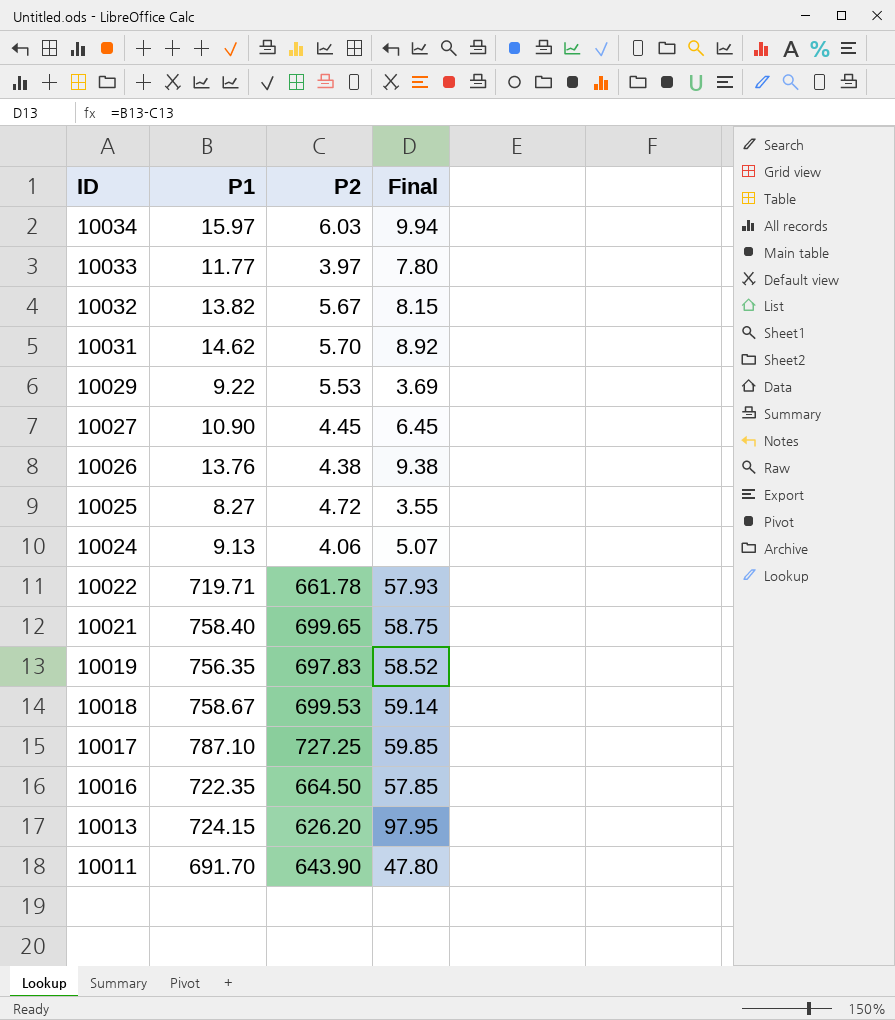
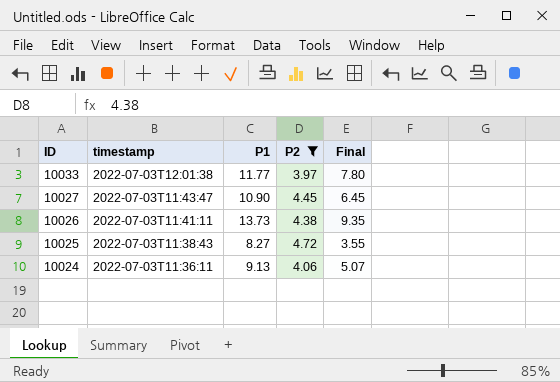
filter: none -> P2 <= 4.72
column timestamp | position: none -> 2
10026 | P1: 13.76 -> 13.73
10026 | Final: 9.38 -> 9.35

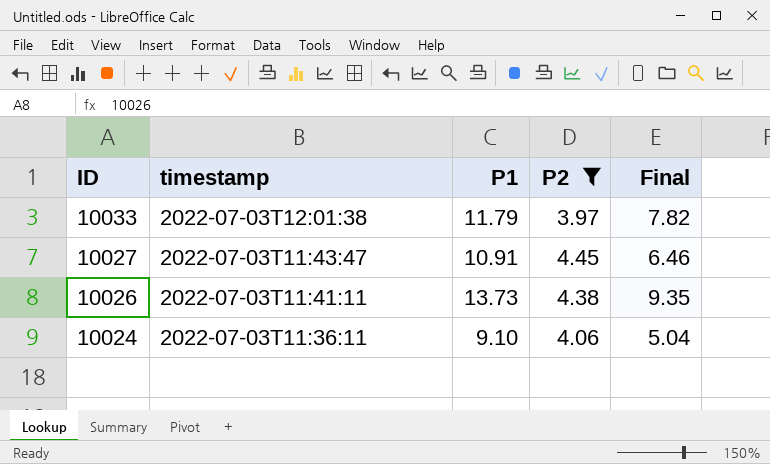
row 10025: 2022-07-03T11:38:43 | 8.27 | 4.72 | 3.55 -> none
10033 | P1: 11.77 -> 11.79
10033 | Final: 7.80 -> 7.82
10027 | P1: 10.90 -> 10.91
10027 | Final: 6.45 -> 6.46
10024 | P1: 9.13 -> 9.10
10024 | Final: 5.07 -> 5.04

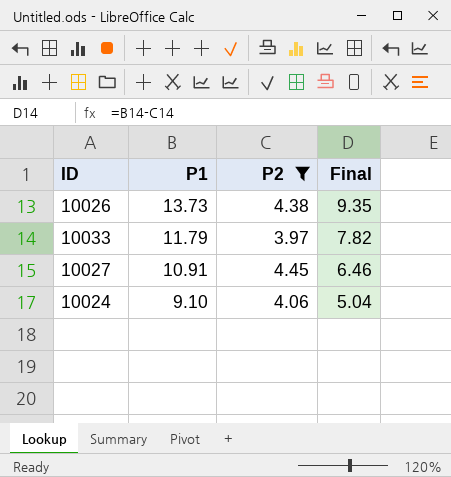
row order: ID descending -> P1 descending
column timestamp | position: 2 -> none

